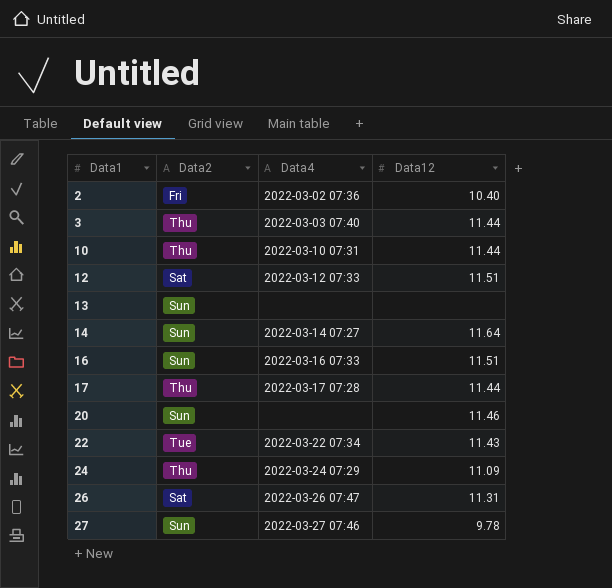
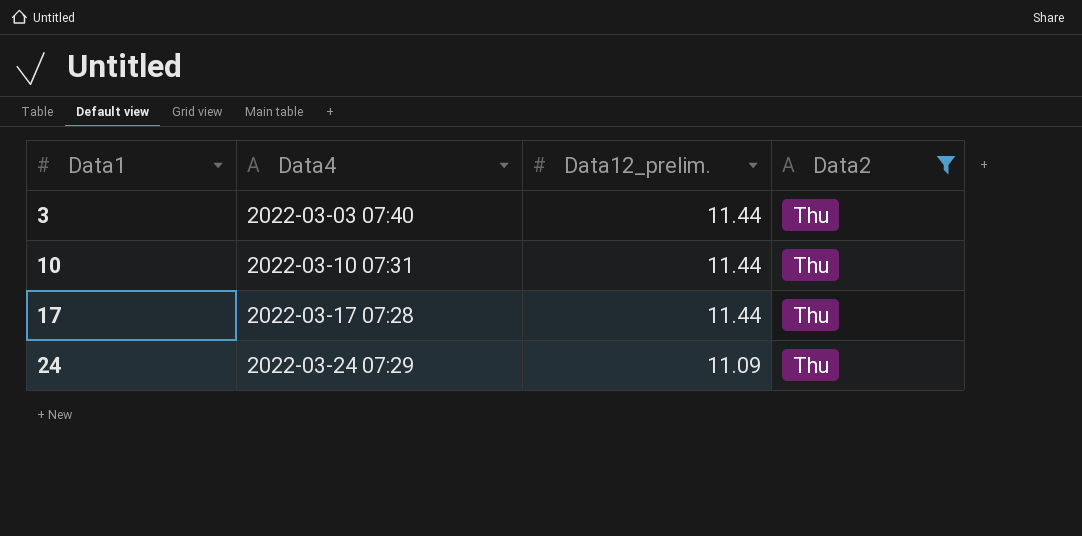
filter: none -> Data2 = Thu
column name: Data12 -> Data12_prelim.
column Data2 | position: 2 -> 4

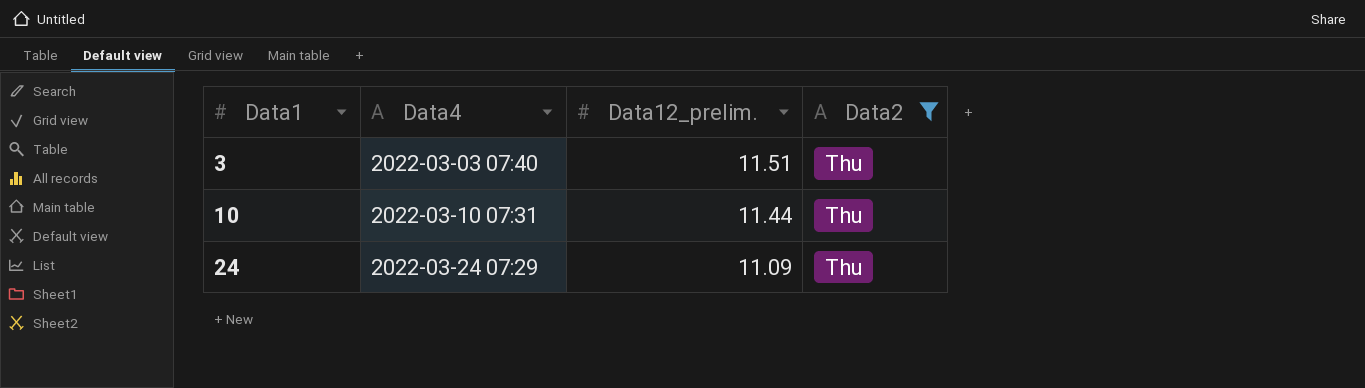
row 17: 2022-03-17 07:28 | 11.44 | Thu -> none
3 | Data12_prelim.: 11.44 -> 11.51

